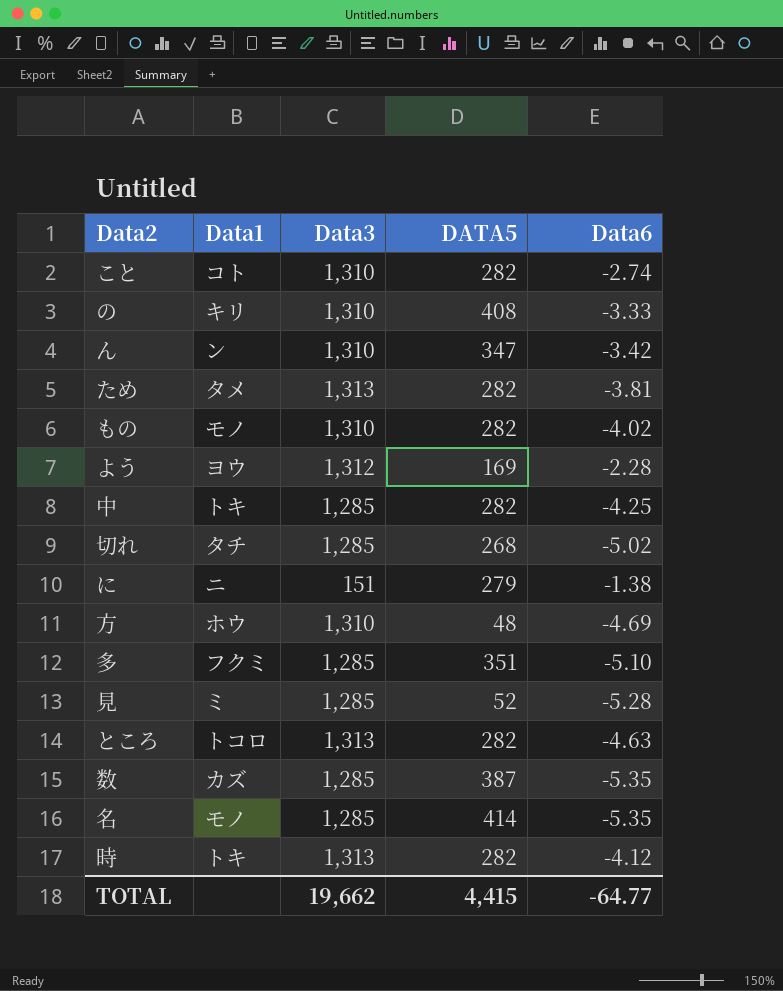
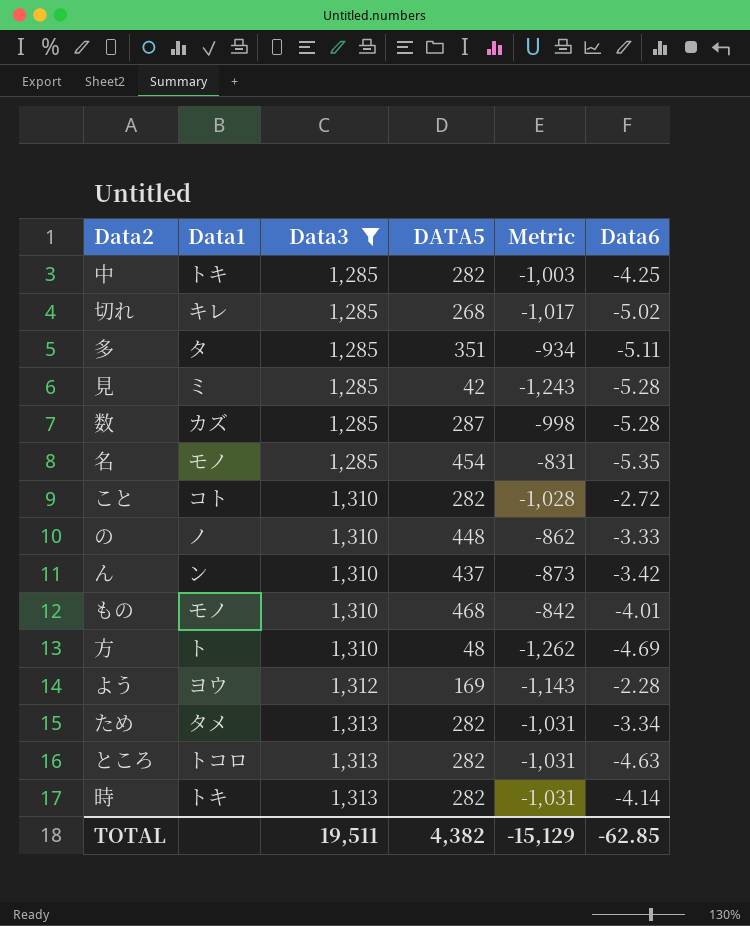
filter: none -> Data3 != 151
row order: none -> Data3 ascending
column Metric | formula: none -> [DATA5] - [Data3]
切れ | Data1: タチ -> キレ
多 | Data1: フクミ -> タ
多 | Data6: -5.10 -> -5.11
見 | DATA5: 52 -> 42
数 | DATA5: 387 -> 287
数 | Data6: -5.35 -> -5.28
名 | DATA5: 414 -> 454
こと | Data6: -2.74 -> -2.72
の | Data1: キリ -> ノ
の | DATA5: 408 -> 448
ん | DATA5: 347 -> 437
もの | DATA5: 282 -> 468
もの | Data6: -4.02 -> -4.01
方 | Data1: ホウ -> ト
ため | Data6: -3.81 -> -3.34
時 | Data6: -4.12 -> -4.14
TOTAL | Data3: 19,662 -> 19,511
TOTAL | DATA5: 4,415 -> 4,382
TOTAL | Data6: -64.77 -> -62.85

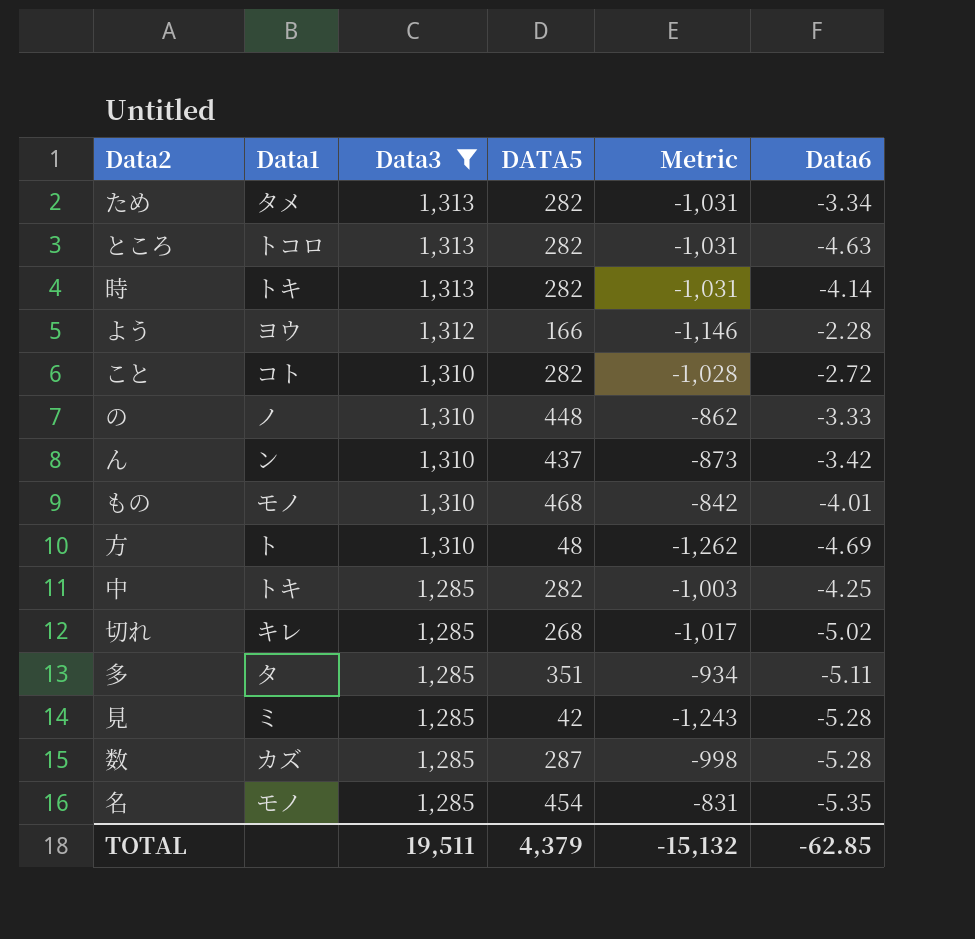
row order: Data3 ascending -> Data3 descending
よう | DATA5: 169 -> 166
よう | Metric: -1,143 -> -1,146
TOTAL | DATA5: 4,382 -> 4,379
TOTAL | Metric: -15,129 -> -15,132

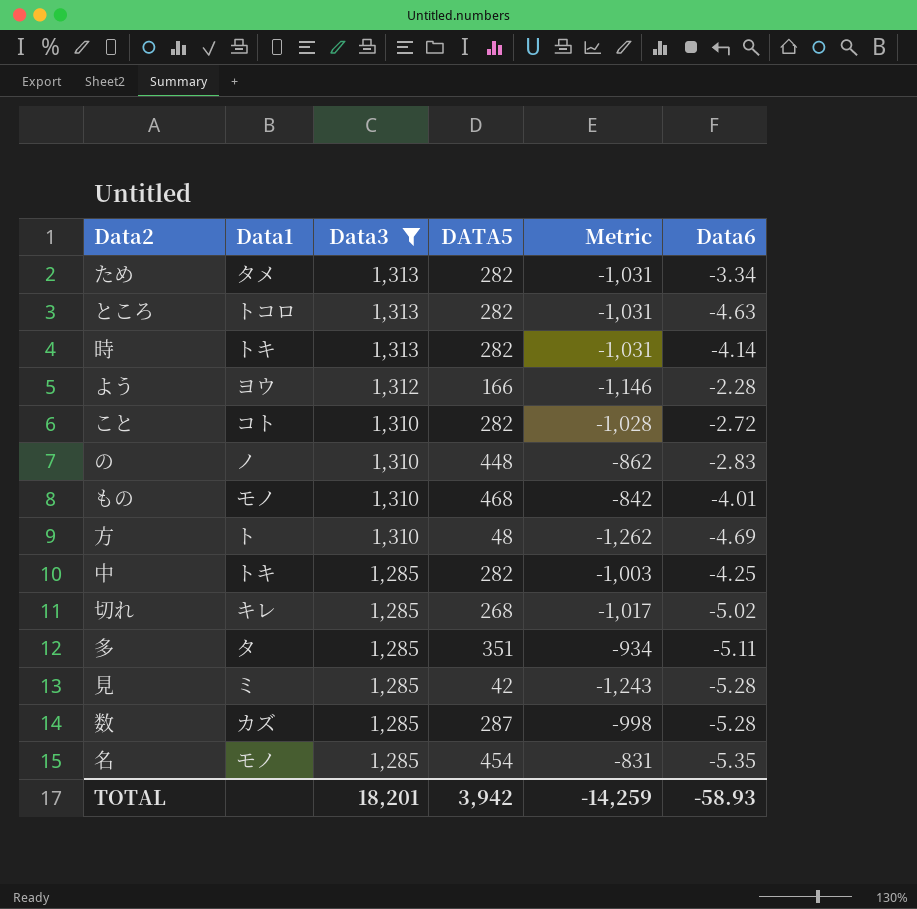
row ん: ン | 1,310 | 437 | -873 | -3.42 -> none
の | Data6: -3.33 -> -2.83
TOTAL | Data3: 19,511 -> 18,201
TOTAL | DATA5: 4,379 -> 3,942
TOTAL | Metric: -15,132 -> -14,259
TOTAL | Data6: -62.85 -> -58.93

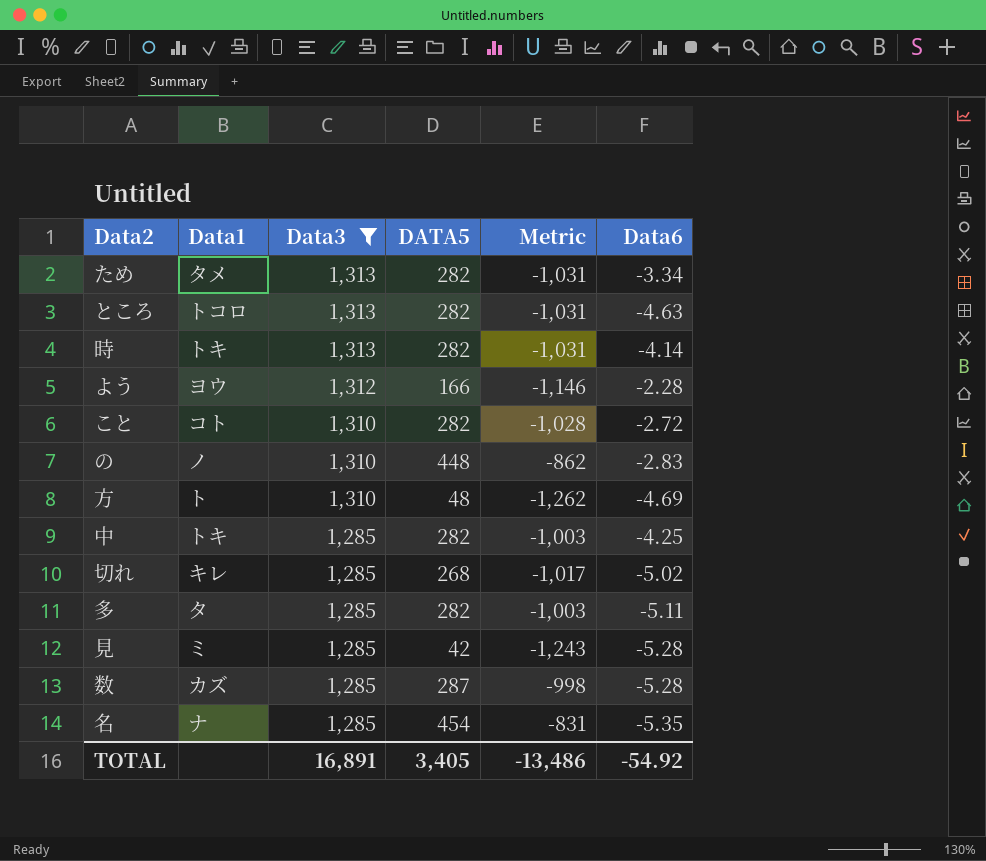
row もの: モノ | 1,310 | 468 | -842 | -4.01 -> none
多 | DATA5: 351 -> 282
多 | Metric: -934 -> -1,003
名 | Data1: モノ -> ナ
TOTAL | Data3: 18,201 -> 16,891
TOTAL | DATA5: 3,942 -> 3,405
TOTAL | Metric: -14,259 -> -13,486
TOTAL | Data6: -58.93 -> -54.92

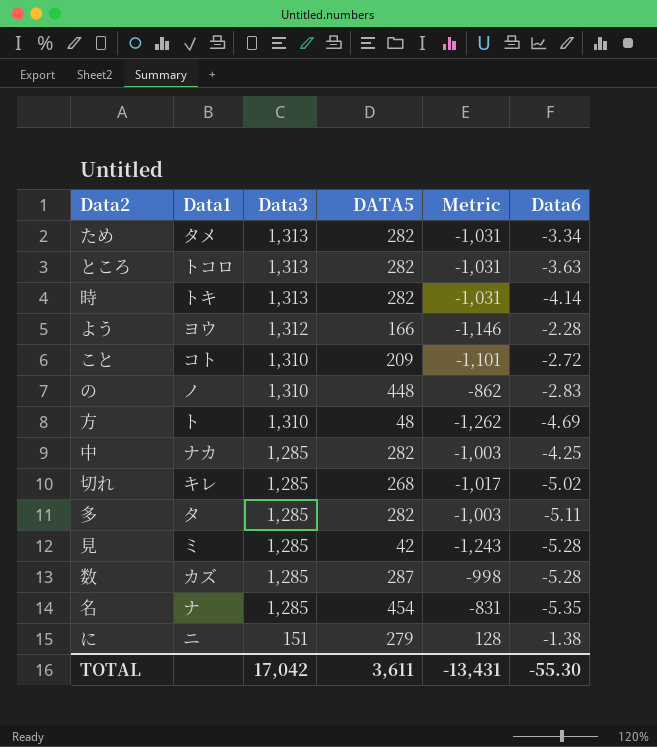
filter: Data3 != 151 -> none
ところ | Data6: -4.63 -> -3.63
こと | DATA5: 282 -> 209
こと | Metric: -1,028 -> -1,101
中 | Data1: トキ -> ナカ
TOTAL | Data3: 16,891 -> 17,042
TOTAL | DATA5: 3,405 -> 3,611
TOTAL | Metric: -13,486 -> -13,431
TOTAL | Data6: -54.92 -> -55.30

